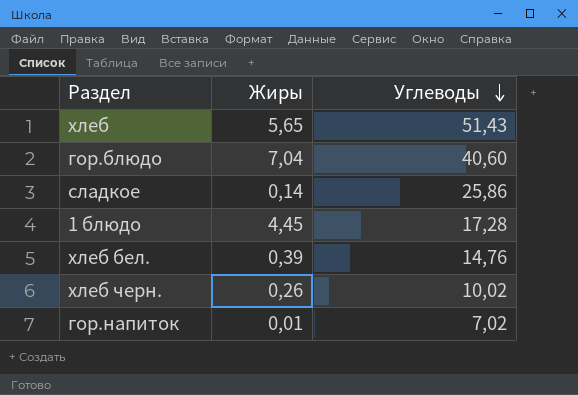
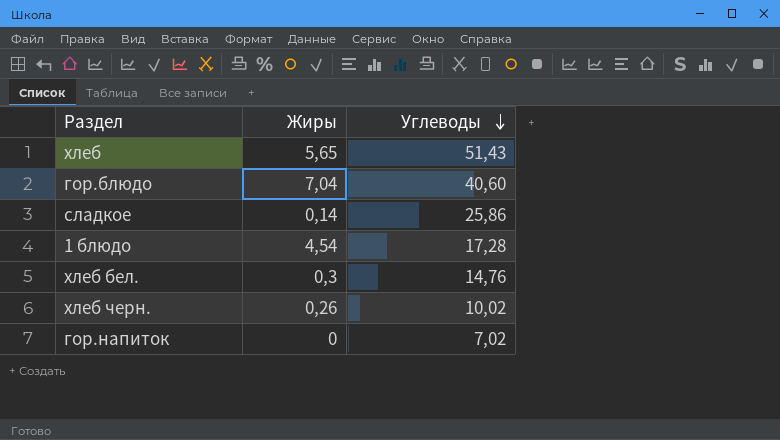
1 блюдо | Жиры: 4,45 -> 4,54
хлеб бел. | Жиры: 0,39 -> 0,3
гор.напиток | Жиры: 0,01 -> 0

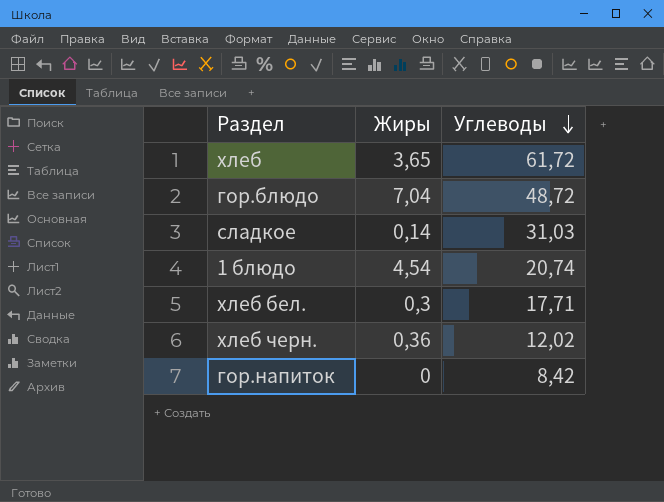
хлеб | Жиры: 5,65 -> 3,65
хлеб | Углеводы: 51,43 -> 61,72
гор.блюдо | Углеводы: 40,60 -> 48,72
сладкое | Углеводы: 25,86 -> 31,03
1 блюдо | Углеводы: 17,28 -> 20,74
хлеб бел. | Углеводы: 14,76 -> 17,71
хлеб черн. | Жиры: 0,26 -> 0,36
хлеб черн. | Углеводы: 10,02 -> 12,02
гор.напиток | Углеводы: 7,02 -> 8,42

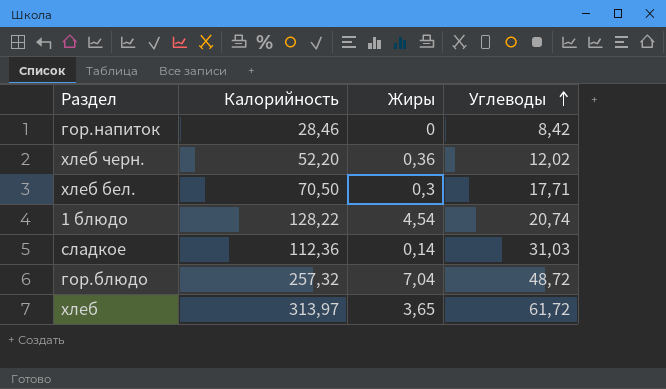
row order: Углеводы descending -> Углеводы ascending
column Калорийность | position: none -> 2

